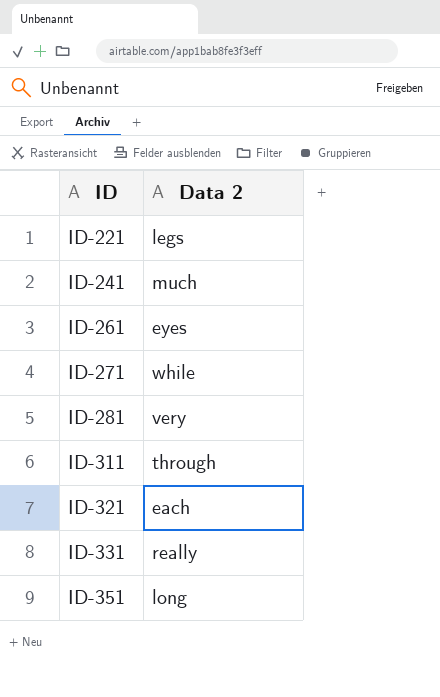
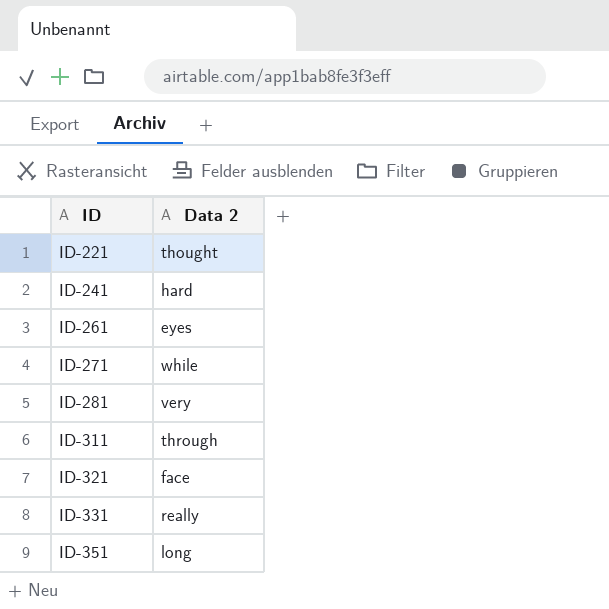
ID-221 | Data 2: legs -> thought
ID-241 | Data 2: much -> hard
ID-321 | Data 2: each -> face

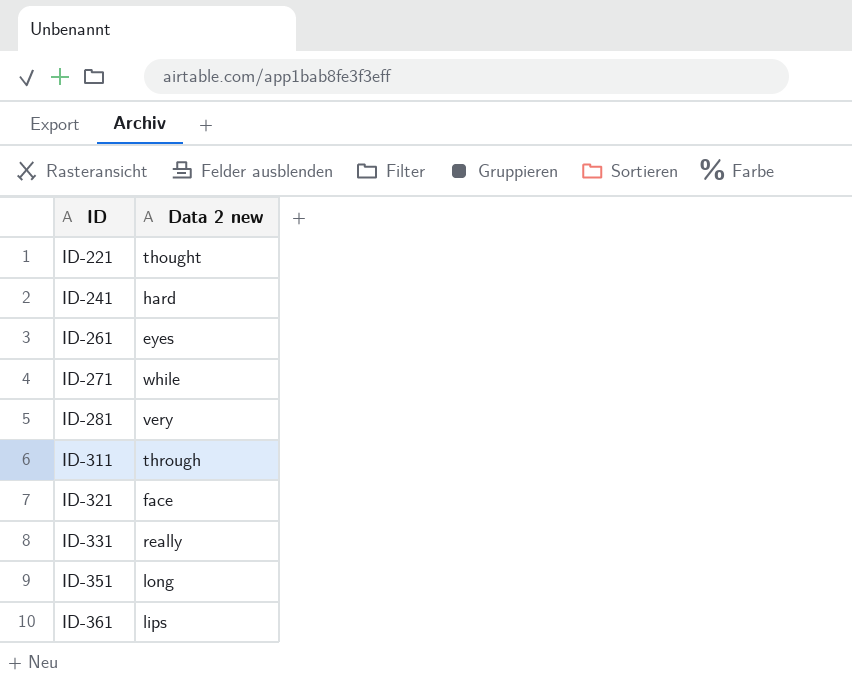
column name: Data 2 -> Data 2 new
row ID-361: none -> lips

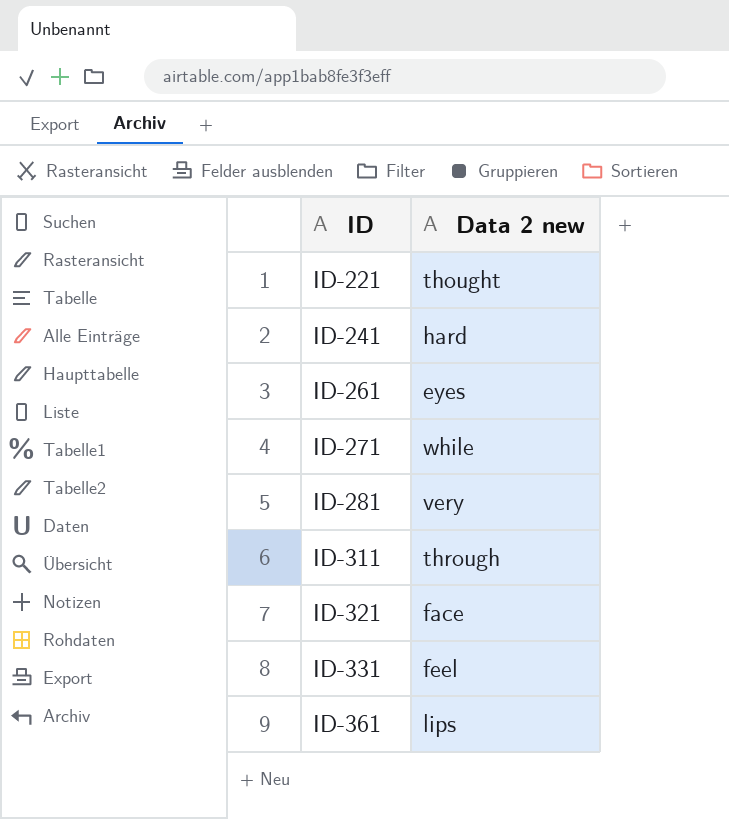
row ID-351: long -> none
ID-331 | Data 2 new: really -> feel

